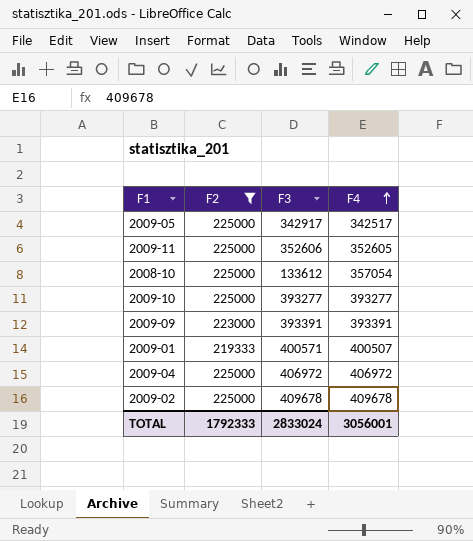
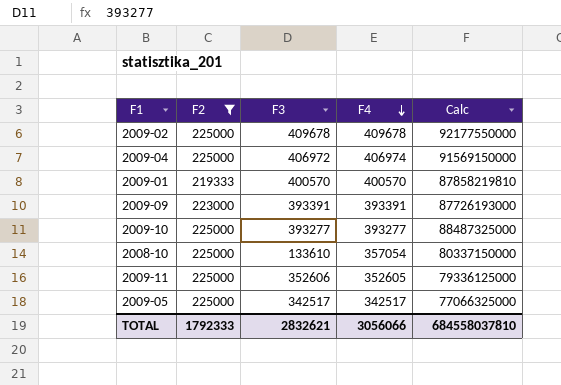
row order: F4 ascending -> F4 descending
column Calc | formula: none -> [F2] * [F4]
2009-04 | F4: 406972 -> 406974
2009-01 | F3: 400571 -> 400570
2009-01 | F4: 400507 -> 400570
2008-10 | F3: 133612 -> 133610
2009-05 | F3: 342917 -> 342517
TOTAL | F3: 2833024 -> 2832621
TOTAL | F4: 3056001 -> 3056066

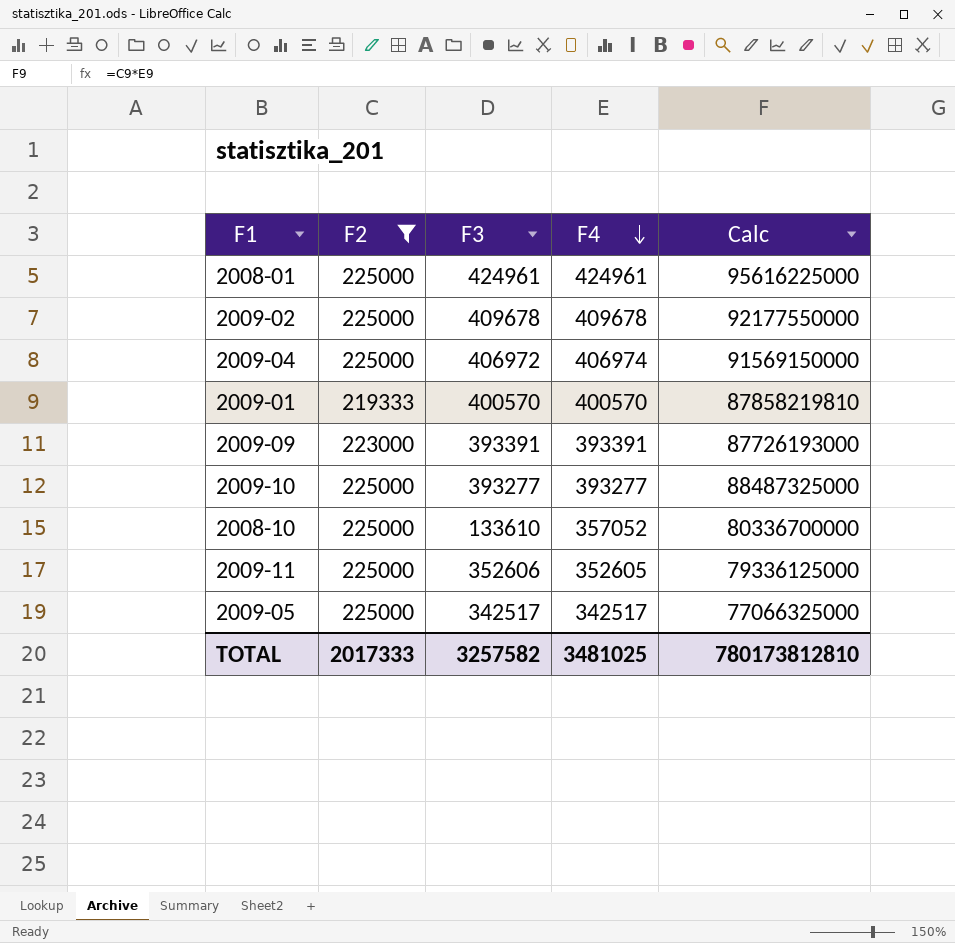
row 2008-01: none -> 225000 | 424961 | 424961 | 95616225000
2008-10 | F4: 357054 -> 357052
2008-10 | Calc: 80337150000 -> 80336700000
TOTAL | F2: 1792333 -> 2017333
TOTAL | F3: 2832621 -> 3257582
TOTAL | F4: 3056066 -> 3481025
TOTAL | Calc: 684558037810 -> 780173812810

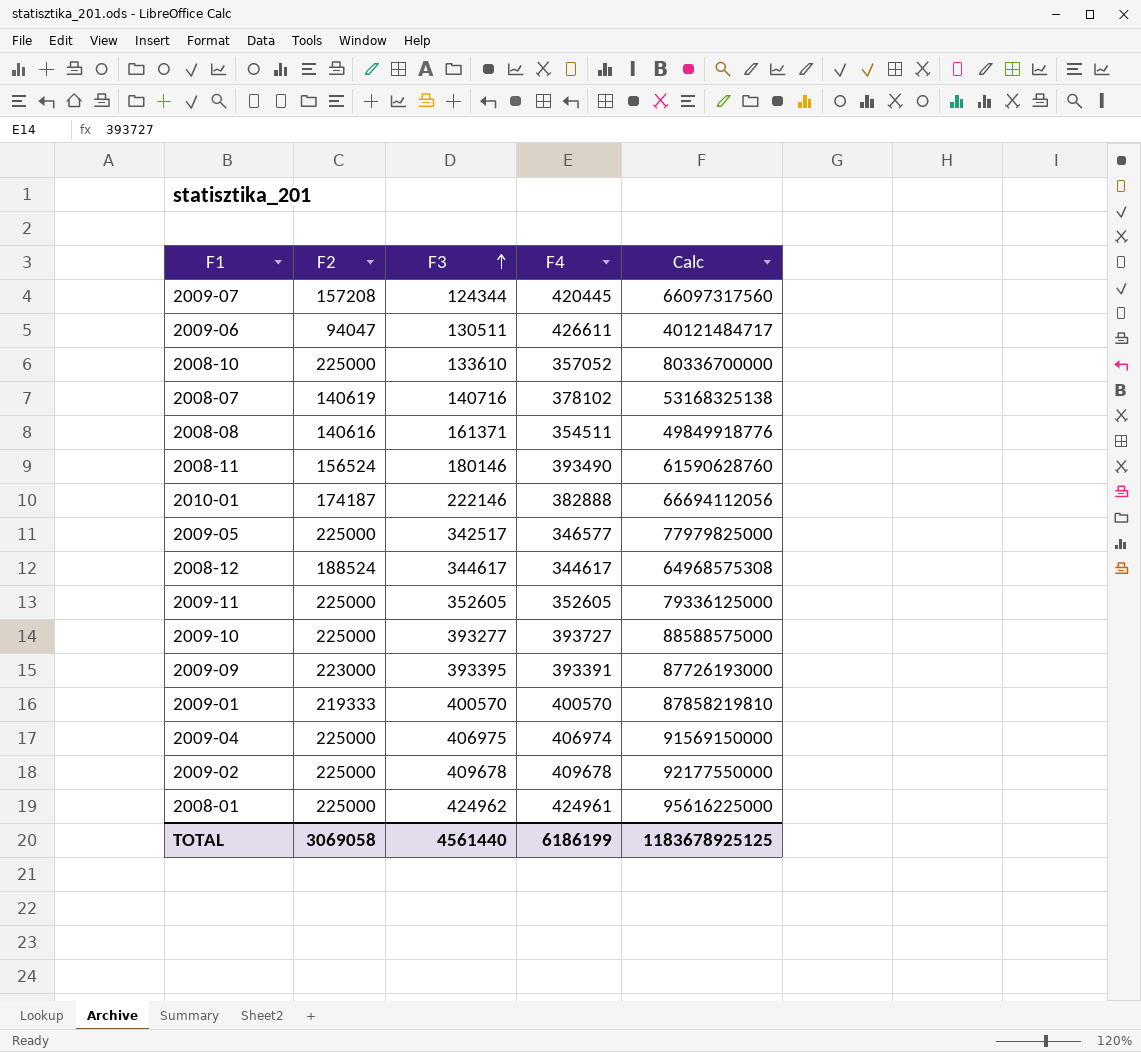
filter: F2 >= 219333 -> none
row order: F4 descending -> F3 ascending
2009-05 | F4: 342517 -> 346577
2009-05 | Calc: 77066325000 -> 77979825000
2009-11 | F3: 352606 -> 352605
2009-10 | F4: 393277 -> 393727
2009-10 | Calc: 88487325000 -> 88588575000
2009-09 | F3: 393391 -> 393395
2009-04 | F3: 406972 -> 406975
2008-01 | F3: 424961 -> 424962
TOTAL | F2: 2017333 -> 3069058
TOTAL | F3: 3257582 -> 4561440
TOTAL | F4: 3481025 -> 6186199
TOTAL | Calc: 780173812810 -> 1183678925125

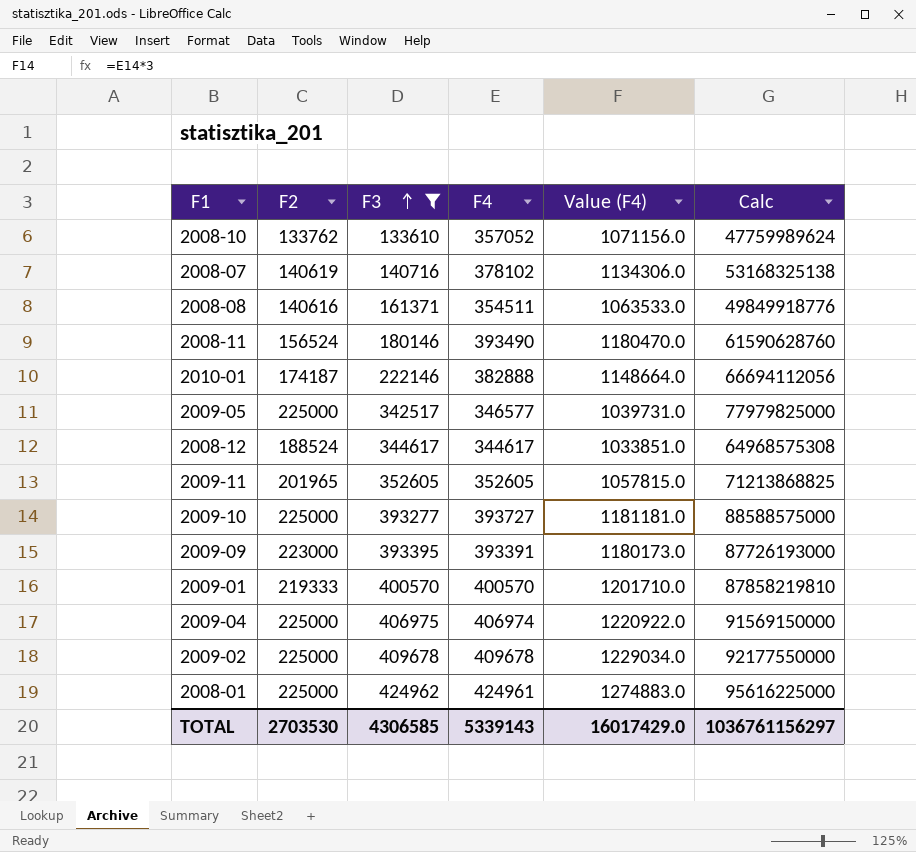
filter: none -> F3 >= 133610
column Value (F4) | formula: none -> [F4] * 3
2008-10 | F2: 225000 -> 133762
2008-10 | Calc: 80336700000 -> 47759989624
2009-11 | F2: 225000 -> 201965
2009-11 | Calc: 79336125000 -> 71213868825
TOTAL | F2: 3069058 -> 2703530
TOTAL | F3: 4561440 -> 4306585
TOTAL | F4: 6186199 -> 5339143
TOTAL | Calc: 1183678925125 -> 1036761156297

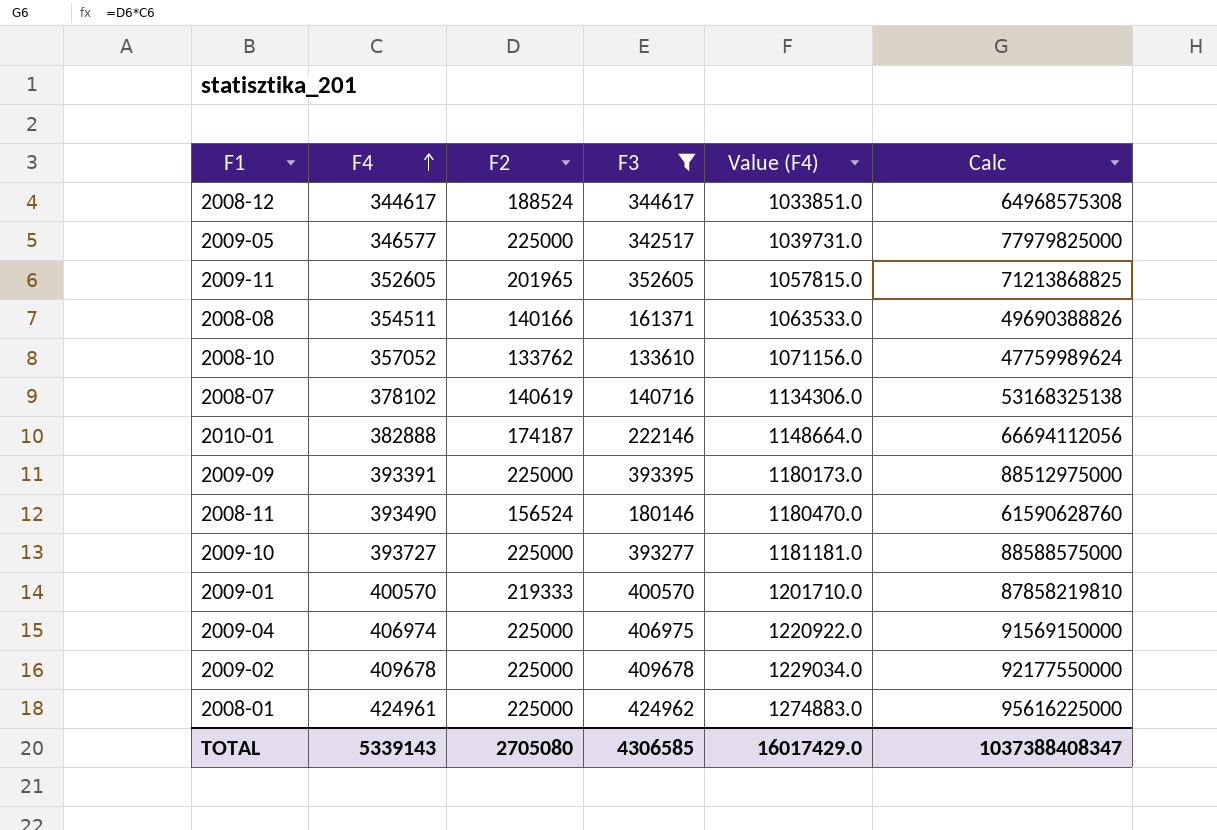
row order: F3 ascending -> F4 ascending
column F4 | position: 4 -> 2
2008-08 | F2: 140616 -> 140166
2008-08 | Calc: 49849918776 -> 49690388826
2009-09 | F2: 223000 -> 225000
2009-09 | Calc: 87726193000 -> 88512975000
TOTAL | F2: 2703530 -> 2705080
TOTAL | Calc: 1036761156297 -> 1037388408347

